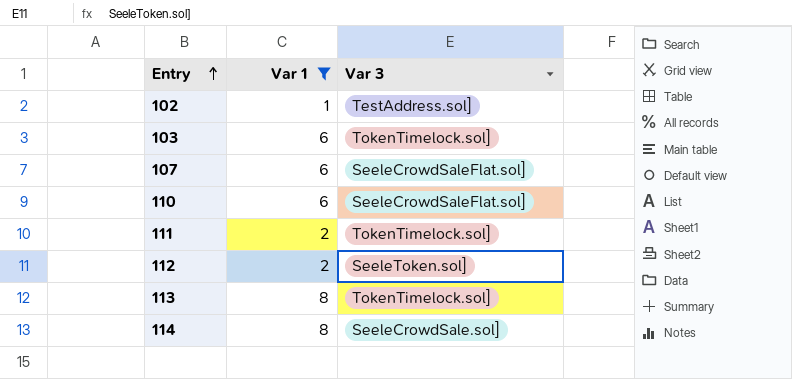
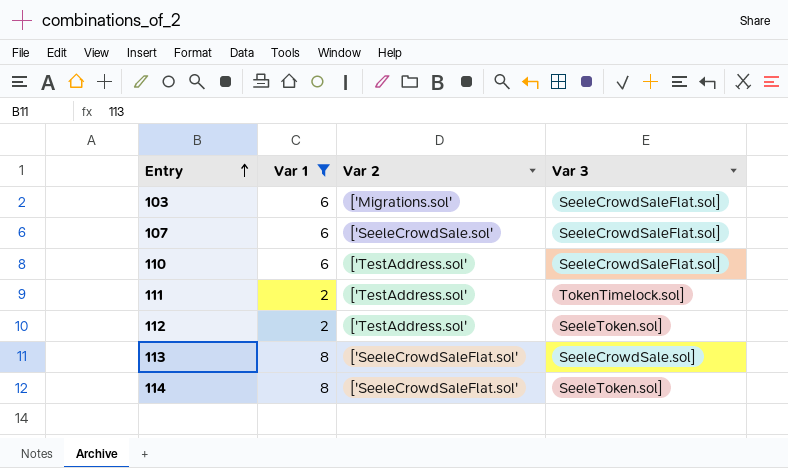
column Var 2 | position: none -> 3
row 102: 1 | TestAddress.sol] -> none
103 | Var 3: TokenTimelock.sol] -> SeeleCrowdSaleFlat.sol]
113 | Var 3: TokenTimelock.sol] -> SeeleCrowdSale.sol]
114 | Var 3: SeeleCrowdSale.sol] -> SeeleToken.sol]

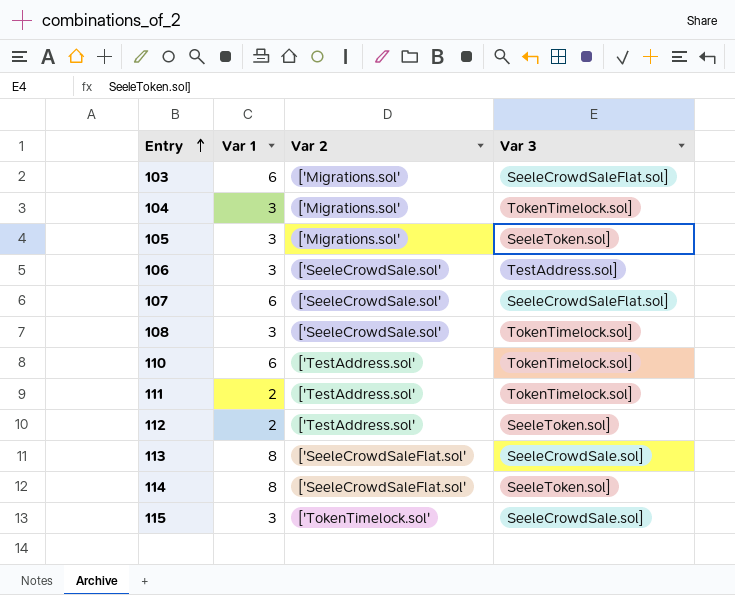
filter: Var 1 != 3 -> none
110 | Var 3: SeeleCrowdSaleFlat.sol] -> TokenTimelock.sol]

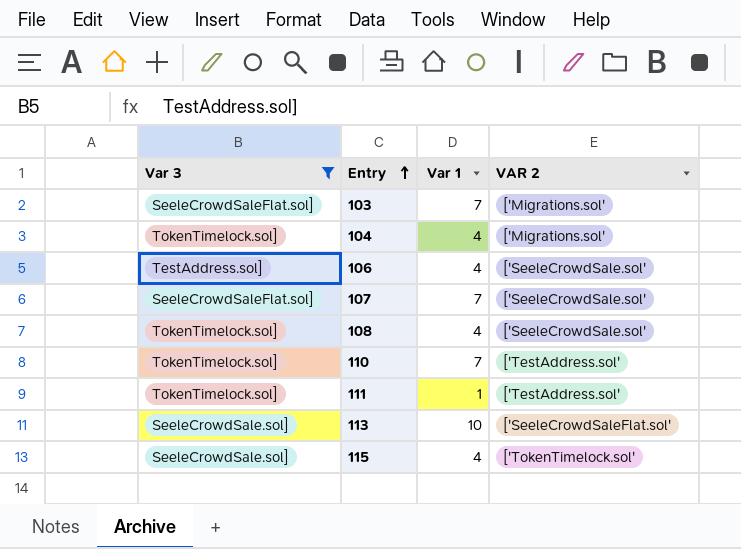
filter: none -> Var 3 != SeeleToken.sol]
column Var 3 | position: 4 -> 1
column name: Var 2 -> VAR 2
103 | Var 1: 6 -> 7
104 | Var 1: 3 -> 4
106 | Var 1: 3 -> 4
107 | Var 1: 6 -> 7
108 | Var 1: 3 -> 4
110 | Var 1: 6 -> 7
111 | Var 1: 2 -> 1
113 | Var 1: 8 -> 10
115 | Var 1: 3 -> 4

